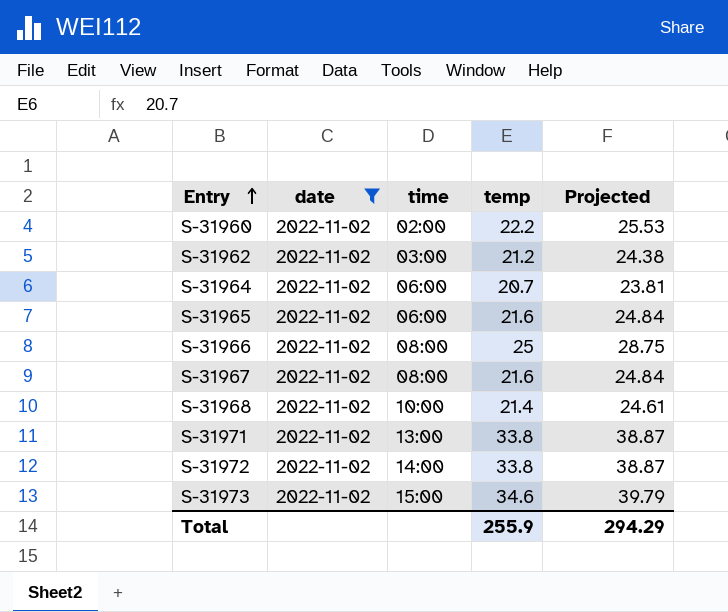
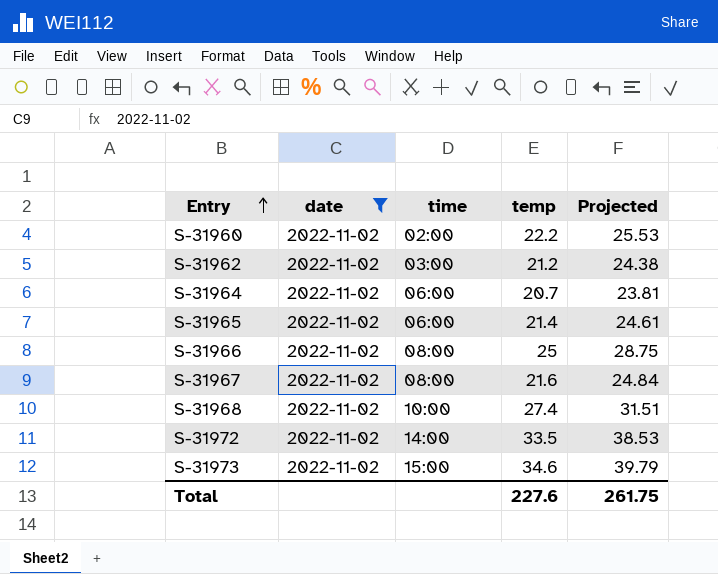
row S-31971: 2022-11-02 | 13:00 | 33.8 | 38.87 -> none
S-31965 | temp: 21.6 -> 21.4
S-31965 | Projected: 24.84 -> 24.61
S-31968 | temp: 21.4 -> 27.4
S-31968 | Projected: 24.61 -> 31.51
S-31972 | temp: 33.8 -> 33.5
S-31972 | Projected: 38.87 -> 38.53
Total | temp: 255.9 -> 227.6
Total | Projected: 294.29 -> 261.75

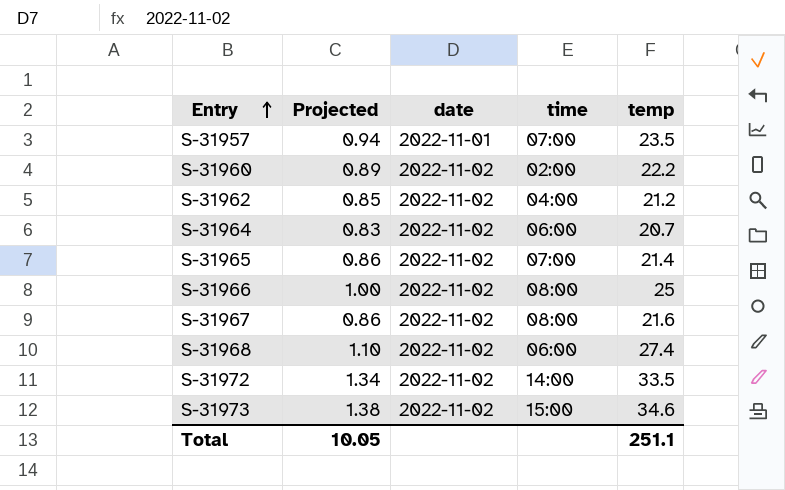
filter: date = 2022-11-02 -> none
column Projected | formula: [temp] * 1.15 -> [temp] * 0.04
column Projected | position: 5 -> 2
S-31962 | time: 03:00 -> 04:00
S-31965 | time: 06:00 -> 07:00
S-31968 | time: 10:00 -> 06:00
Total | Projected: 261.75 -> 10.05
Total | temp: 227.6 -> 251.1

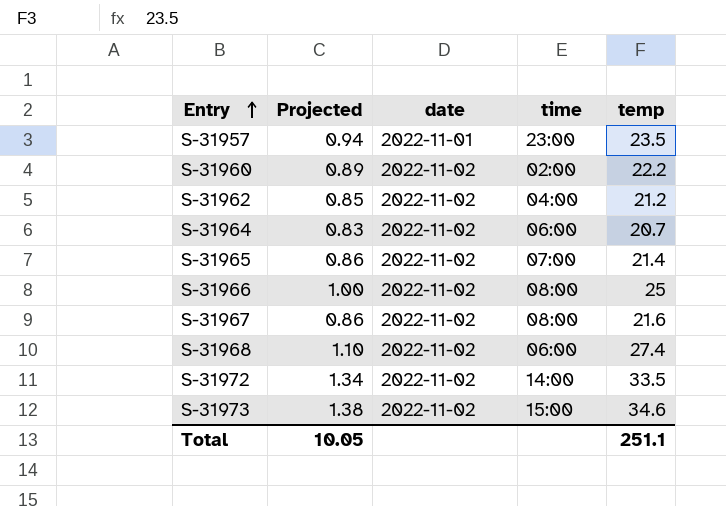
S-31957 | time: 07:00 -> 23:00

